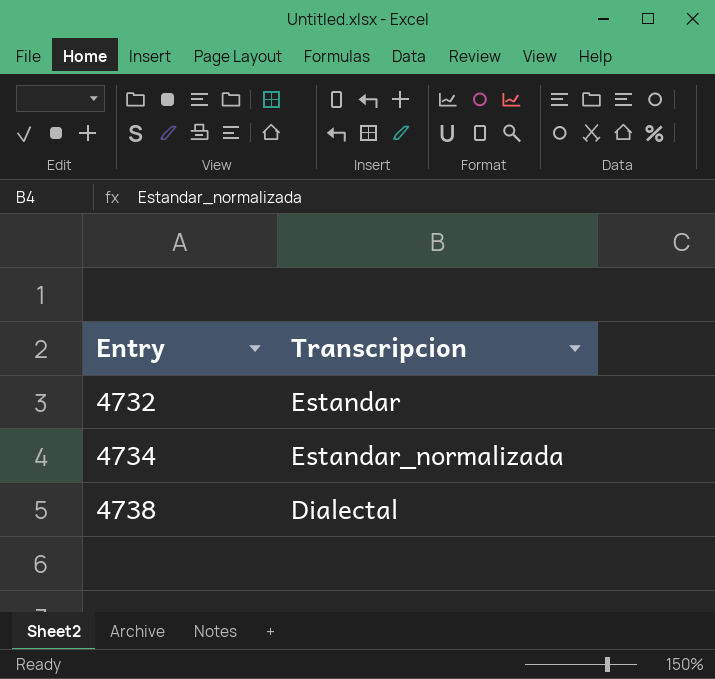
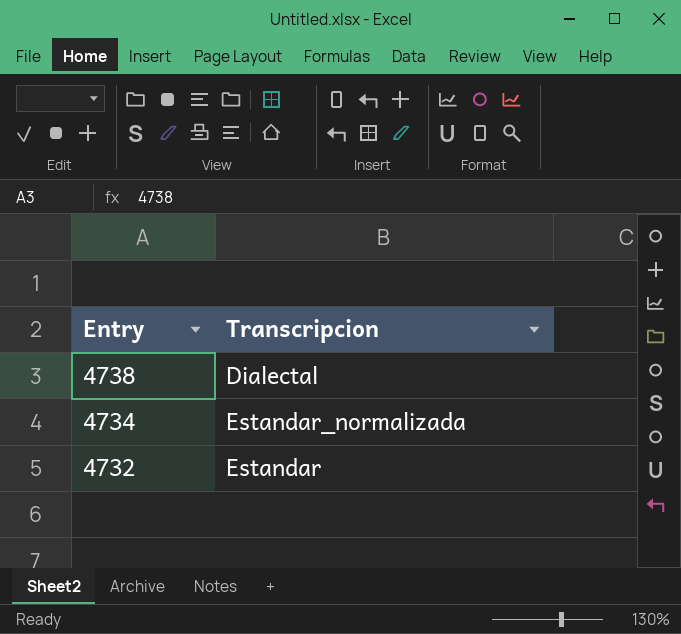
row order: Entry ascending -> Entry descending

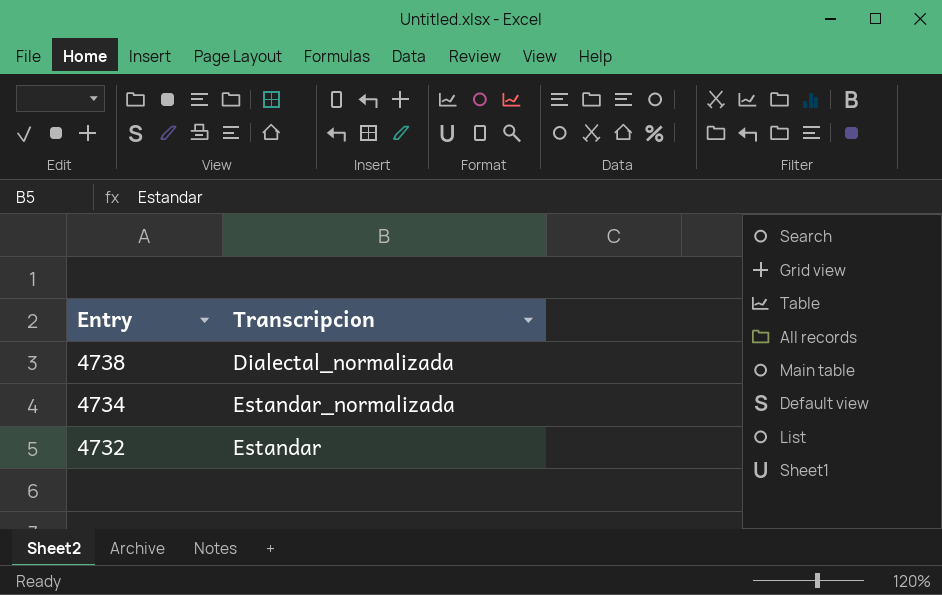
4738 | Transcripcion: Dialectal -> Dialectal_normalizada

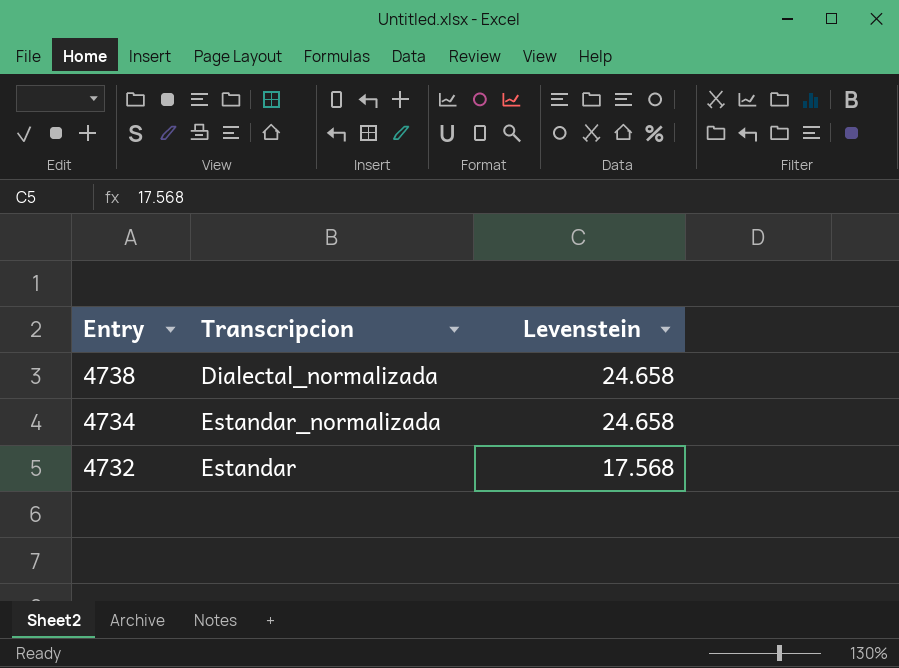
column Levenstein | position: none -> 3

